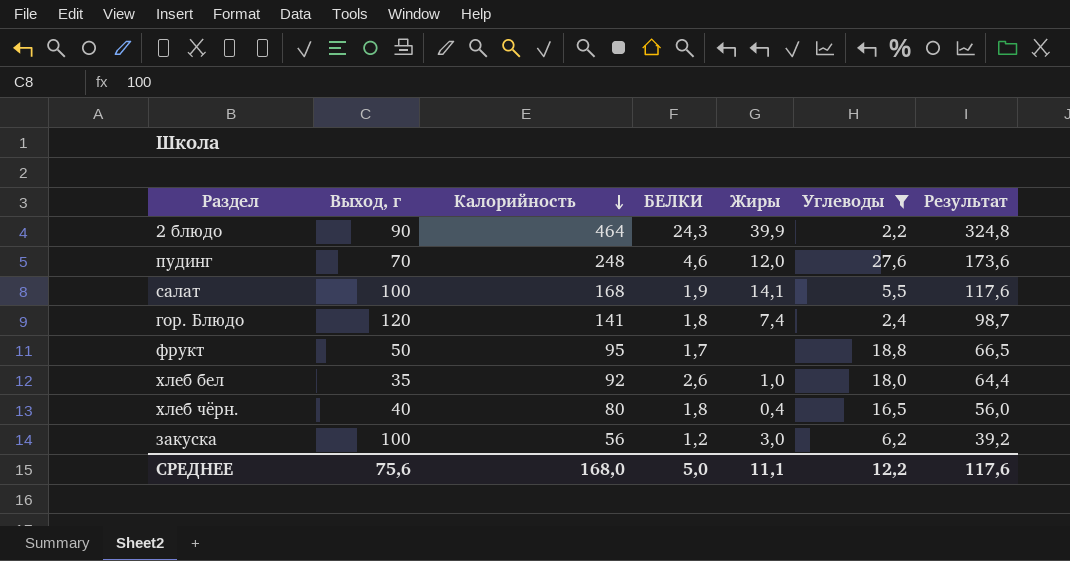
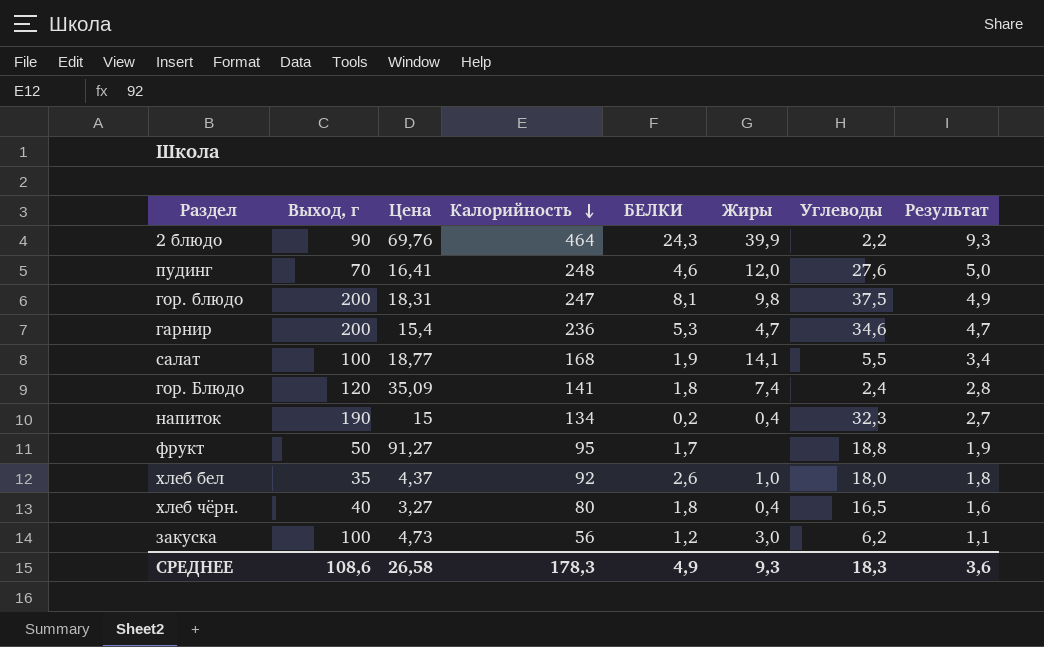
filter: Углеводы <= 27,6 -> none
column Цена | position: none -> 3
column Результат | formula: [Калорийность] * 0,7 -> [Калорийность] * 0,02
СРЕДНЕЕ | Выход, г: 75,6 -> 108,6
СРЕДНЕЕ | Калорийность: 168,0 -> 178,3
СРЕДНЕЕ | БЕЛКИ: 5,0 -> 4,9
СРЕДНЕЕ | Жиры: 11,1 -> 9,3
СРЕДНЕЕ | Углеводы: 12,2 -> 18,3
СРЕДНЕЕ | Результат: 117,6 -> 3,6

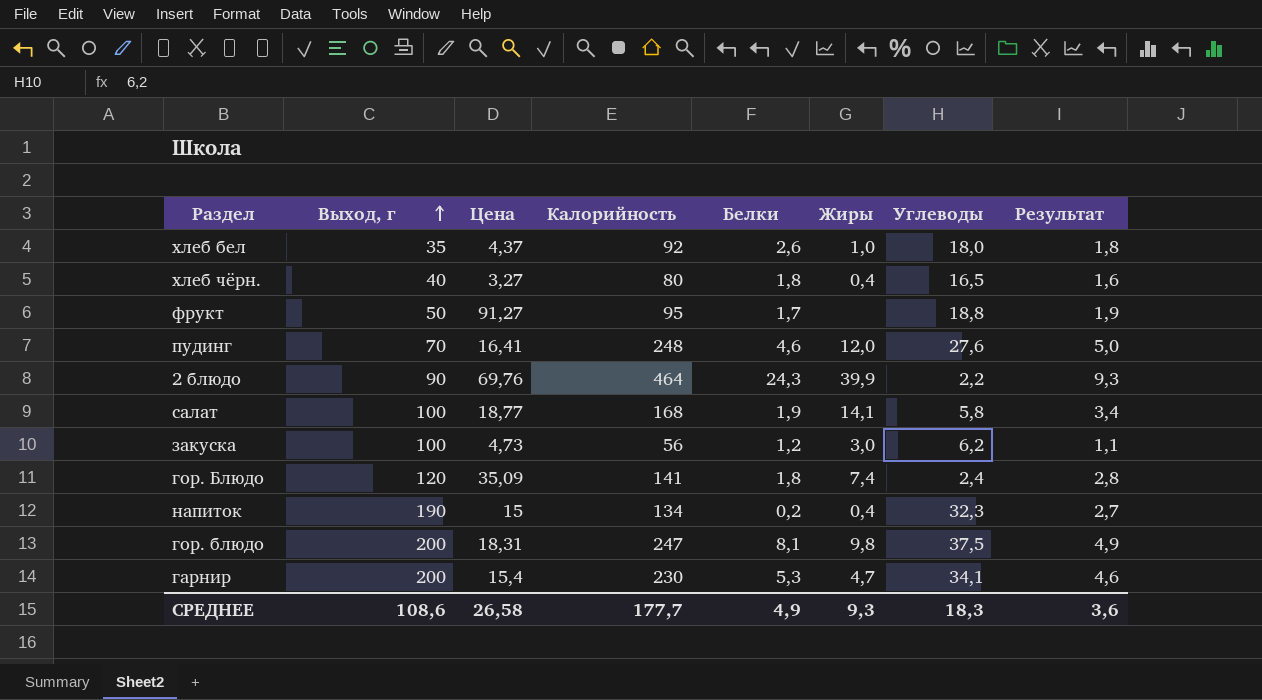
row order: Калорийность descending -> Выход, г ascending
column name: БЕЛКИ -> Белки
салат | Углеводы: 5,5 -> 5,8
гарнир | Калорийность: 236 -> 230
гарнир | Углеводы: 34,6 -> 34,1
гарнир | Результат: 4,7 -> 4,6
СРЕДНЕЕ | Калорийность: 178,3 -> 177,7

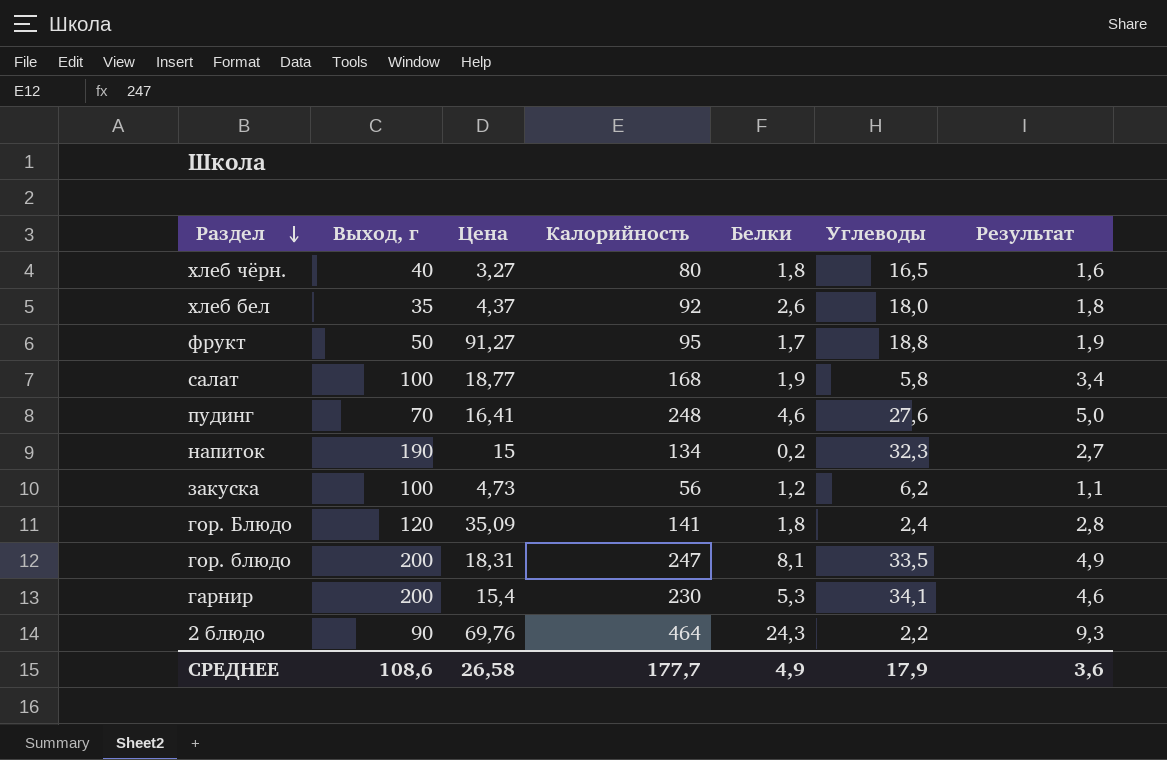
row order: Выход, г ascending -> Раздел descending
column Жиры | position: 6 -> none
гор. блюдо | Углеводы: 37,5 -> 33,5
СРЕДНЕЕ | Углеводы: 18,3 -> 17,9

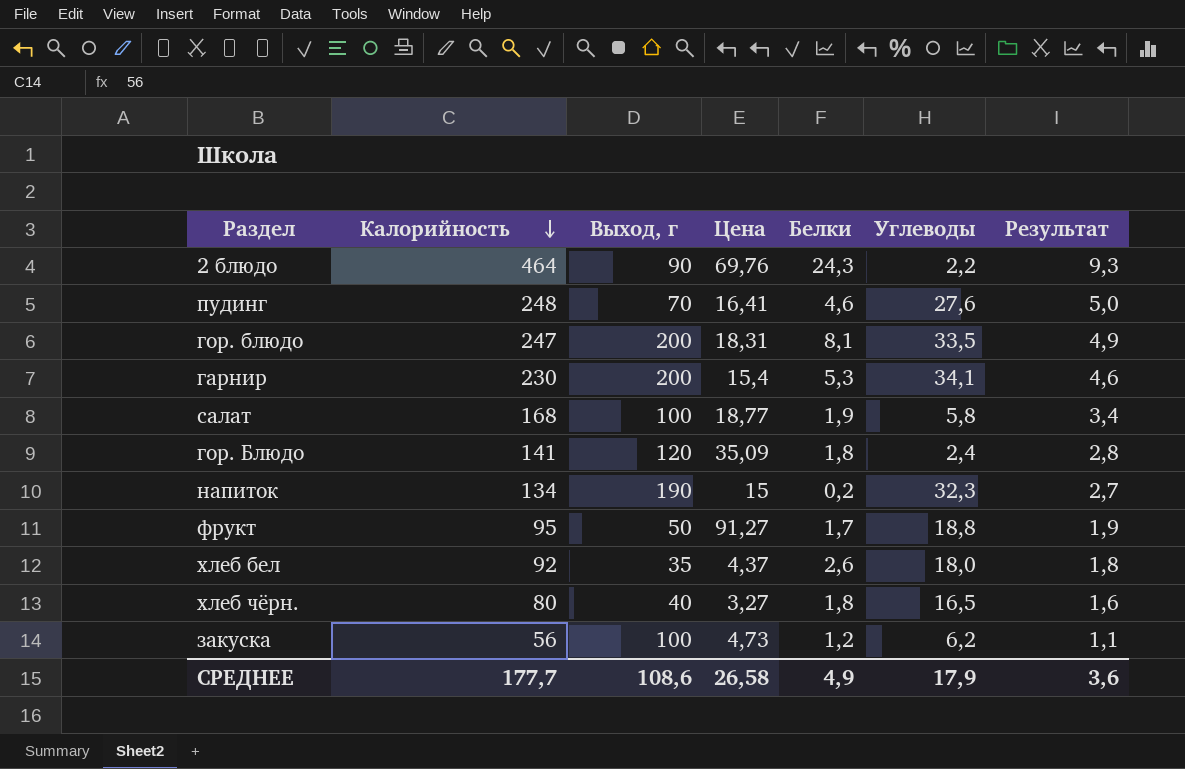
row order: Раздел descending -> Калорийность descending
column Калорийность | position: 4 -> 2

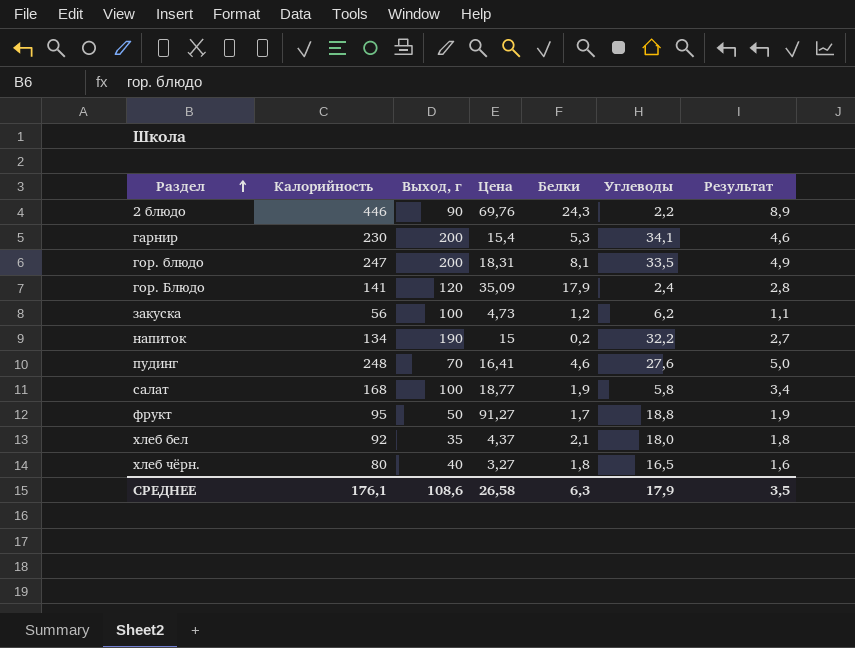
row order: Калорийность descending -> Раздел ascending
2 блюдо | Калорийность: 464 -> 446
2 блюдо | Результат: 9,3 -> 8,9
гор. Блюдо | Белки: 1,8 -> 17,9
напиток | Углеводы: 32,3 -> 32,2
хлеб бел | Белки: 2,6 -> 2,1
СРЕДНЕЕ | Калорийность: 177,7 -> 176,1
СРЕДНЕЕ | Белки: 4,9 -> 6,3
СРЕДНЕЕ | Результат: 3,6 -> 3,5

